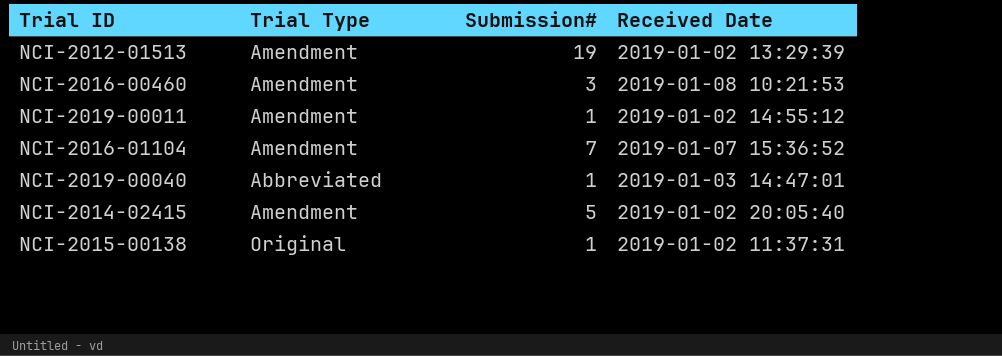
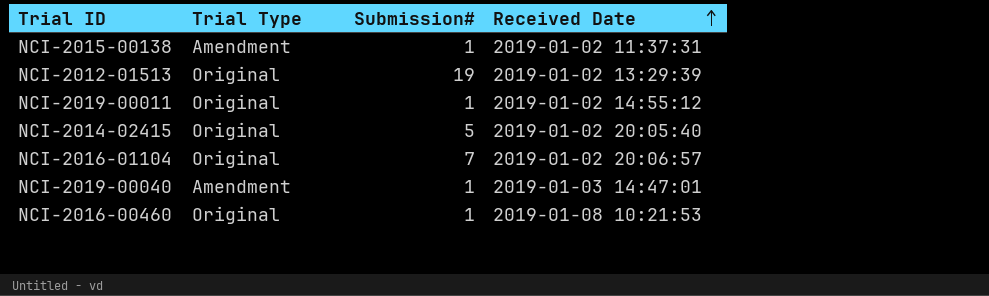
row order: none -> Received Date ascending
NCI-2015-00138 | Trial Type: Original -> Amendment
NCI-2012-01513 | Trial Type: Amendment -> Original
NCI-2019-00011 | Trial Type: Amendment -> Original
NCI-2014-02415 | Trial Type: Amendment -> Original
NCI-2016-01104 | Trial Type: Amendment -> Original
NCI-2016-01104 | Received Date: 2019-01-07 15:36:52 -> 2019-01-02 20:06:57
NCI-2019-00040 | Trial Type: Abbreviated -> Amendment
NCI-2016-00460 | Trial Type: Amendment -> Original
NCI-2016-00460 | Submission#: 3 -> 1

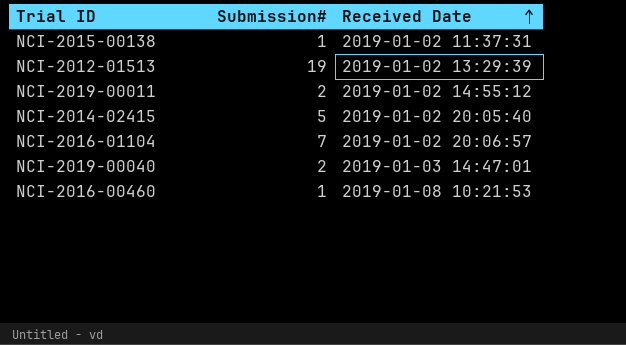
column Trial Type | position: 2 -> none
NCI-2019-00011 | Submission#: 1 -> 2
NCI-2019-00040 | Submission#: 1 -> 2

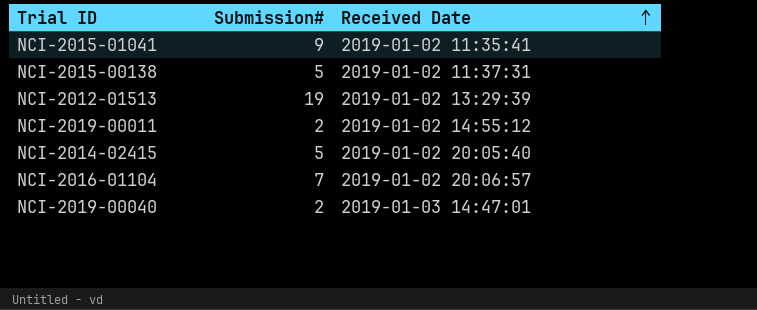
row NCI-2016-00460: 1 | 2019-01-08 10:21:53 -> none
row NCI-2015-01041: none -> 9 | 2019-01-02 11:35:41
NCI-2015-00138 | Submission#: 1 -> 5

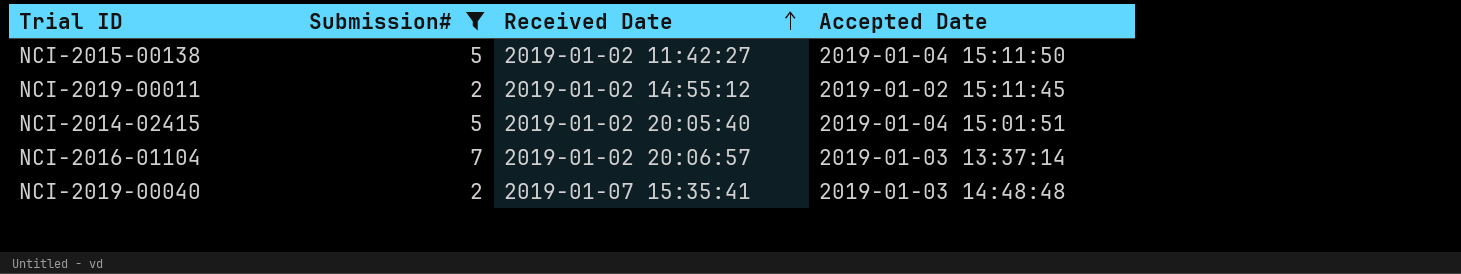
filter: none -> Submission# <= 7
column Accepted Date | position: none -> 4
NCI-2015-00138 | Received Date: 2019-01-02 11:37:31 -> 2019-01-02 11:42:27
NCI-2019-00040 | Received Date: 2019-01-03 14:47:01 -> 2019-01-07 15:35:41

